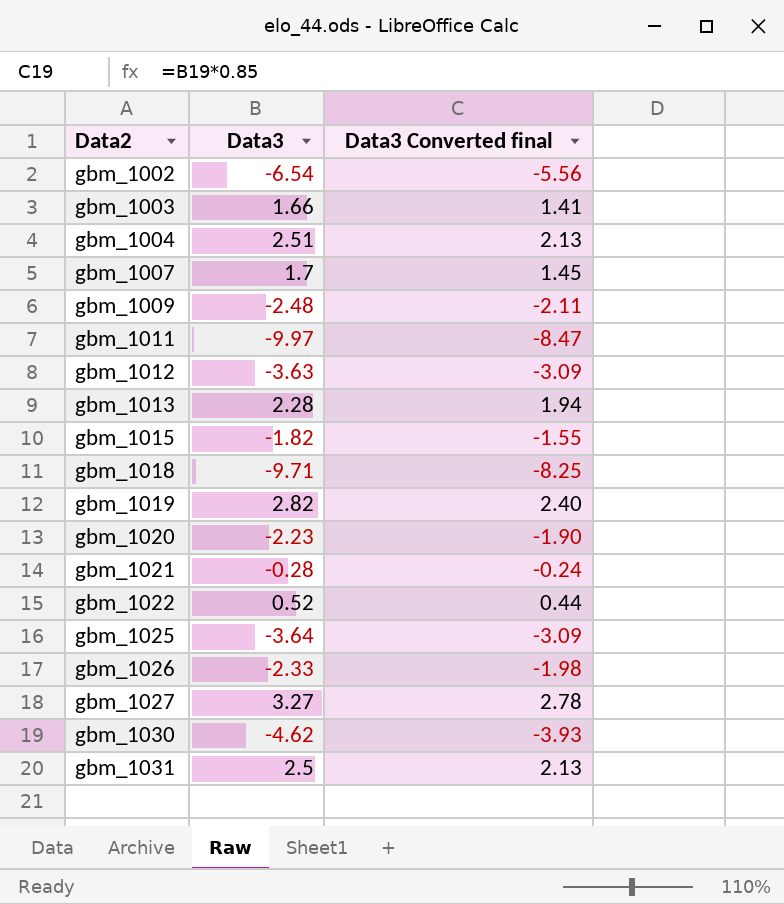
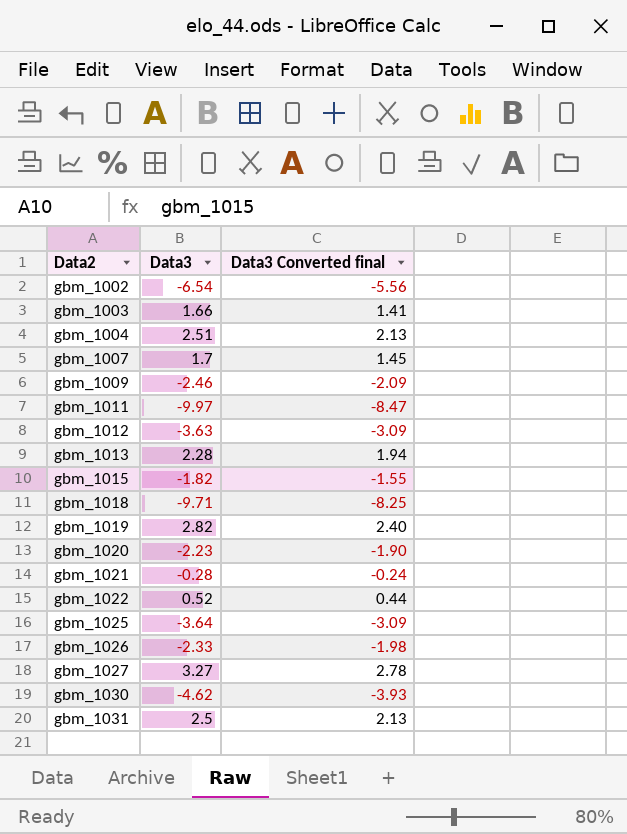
gbm_1009 | Data3: -2.48 -> -2.46
gbm_1009 | Data3 Converted final: -2.11 -> -2.09

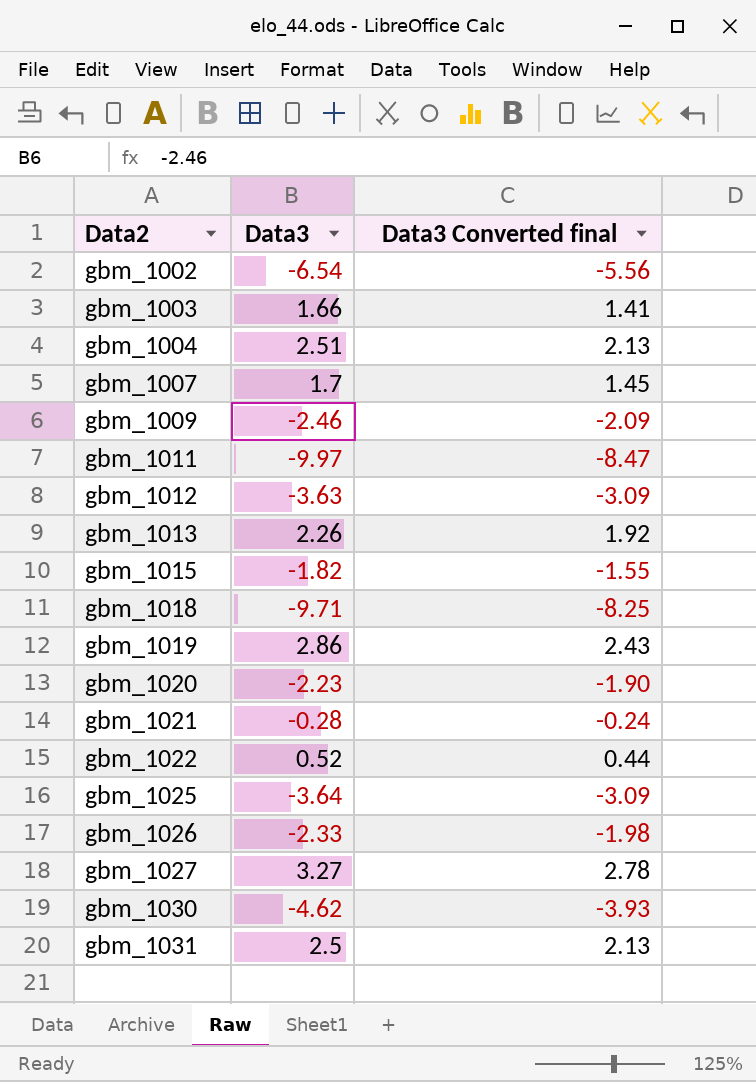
gbm_1013 | Data3: 2.28 -> 2.26
gbm_1013 | Data3 Converted final: 1.94 -> 1.92
gbm_1019 | Data3: 2.82 -> 2.86
gbm_1019 | Data3 Converted final: 2.40 -> 2.43

